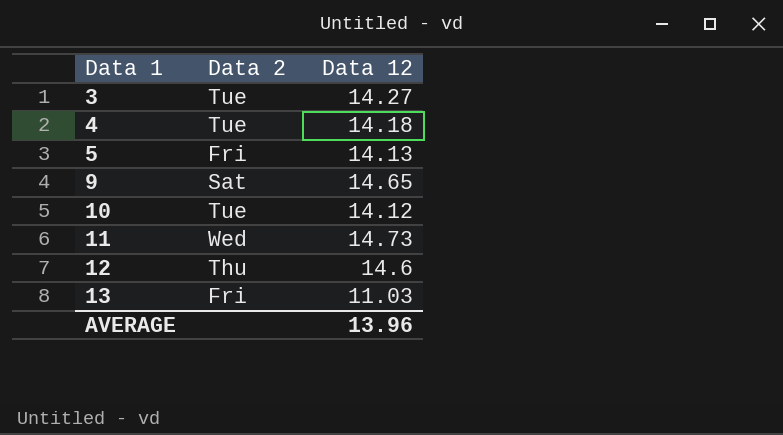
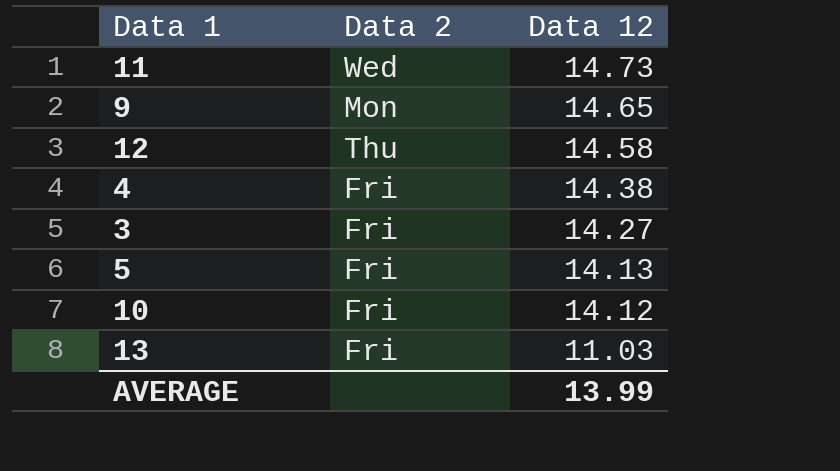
row order: Data 1 ascending -> Data 12 descending
9 | Data 2: Sat -> Mon
12 | Data 12: 14.6 -> 14.58
4 | Data 2: Tue -> Fri
4 | Data 12: 14.18 -> 14.38
3 | Data 2: Tue -> Fri
10 | Data 2: Tue -> Fri
AVERAGE | Data 12: 13.96 -> 13.99

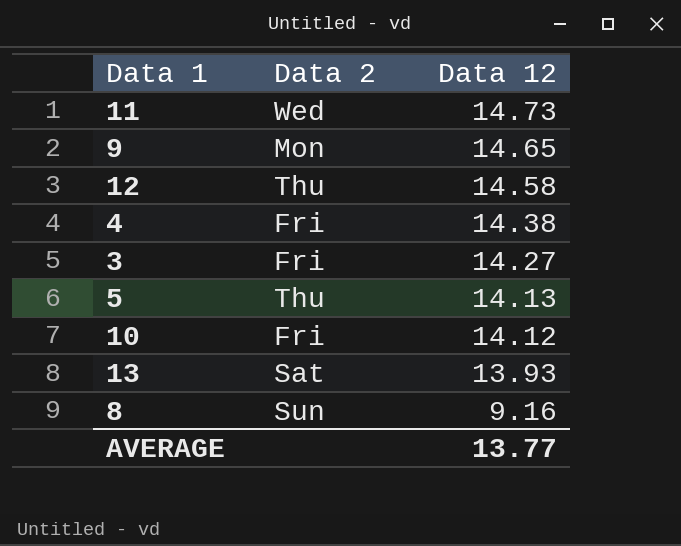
5 | Data 2: Fri -> Thu
13 | Data 2: Fri -> Sat
13 | Data 12: 11.03 -> 13.93
row 8: none -> Sun | 9.16
AVERAGE | Data 12: 13.99 -> 13.77

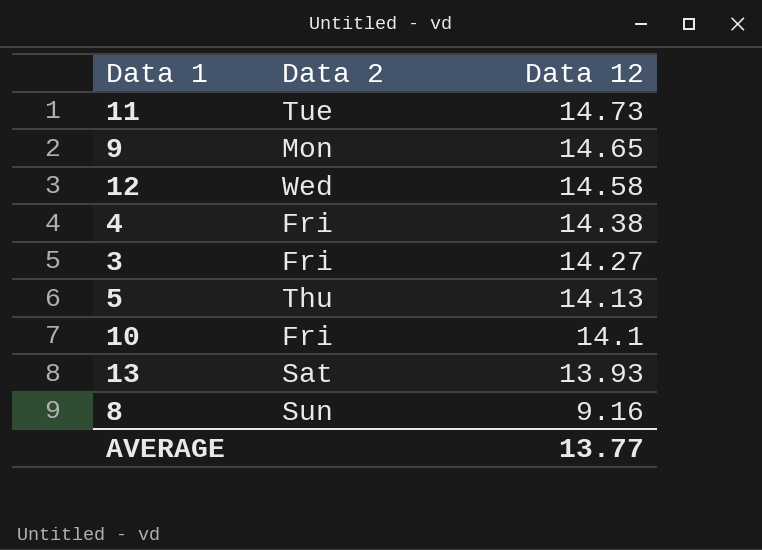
11 | Data 2: Wed -> Tue
12 | Data 2: Thu -> Wed
10 | Data 12: 14.12 -> 14.1

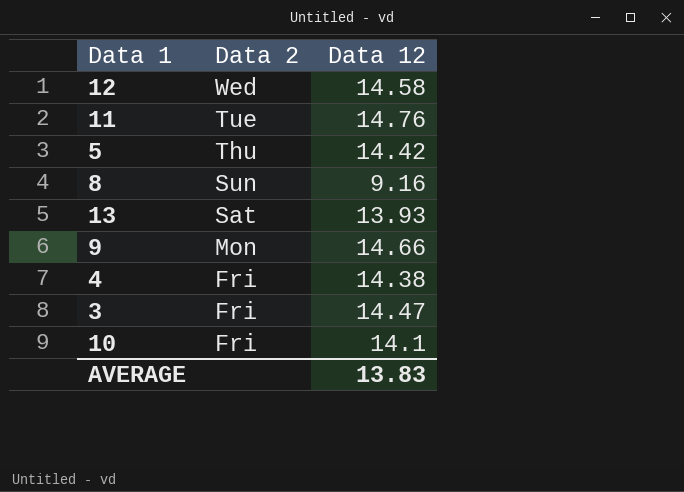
row order: Data 12 descending -> Data 2 descending
11 | Data 12: 14.73 -> 14.76
5 | Data 12: 14.13 -> 14.42
9 | Data 12: 14.65 -> 14.66
3 | Data 12: 14.27 -> 14.47
AVERAGE | Data 12: 13.77 -> 13.83

